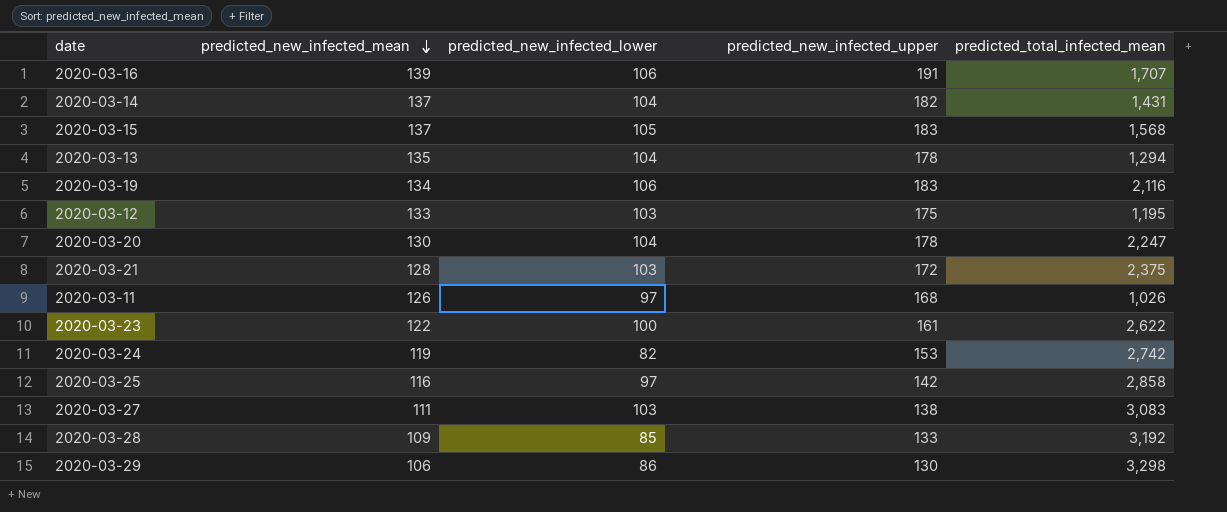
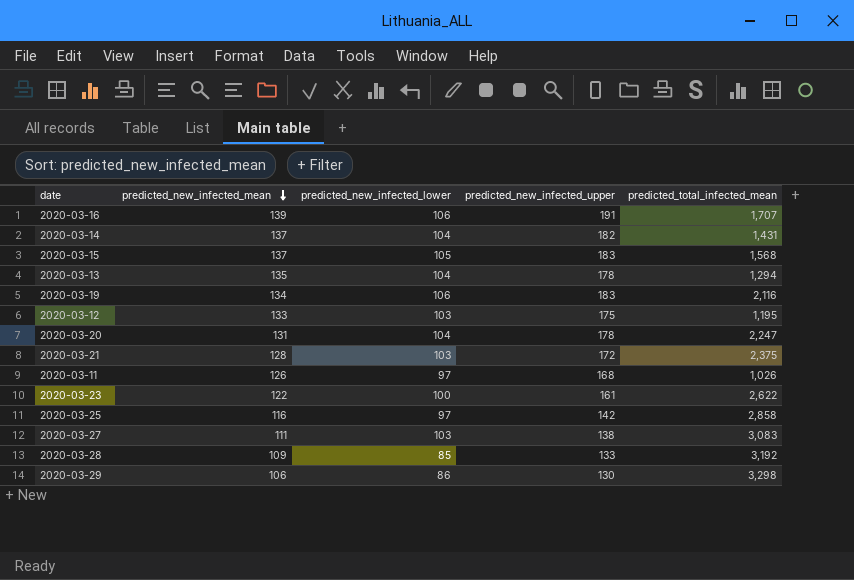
row 2020-03-24: 119 | 82 | 153 | 2,742 -> none
2020-03-20 | predicted_new_infected_mean: 130 -> 131

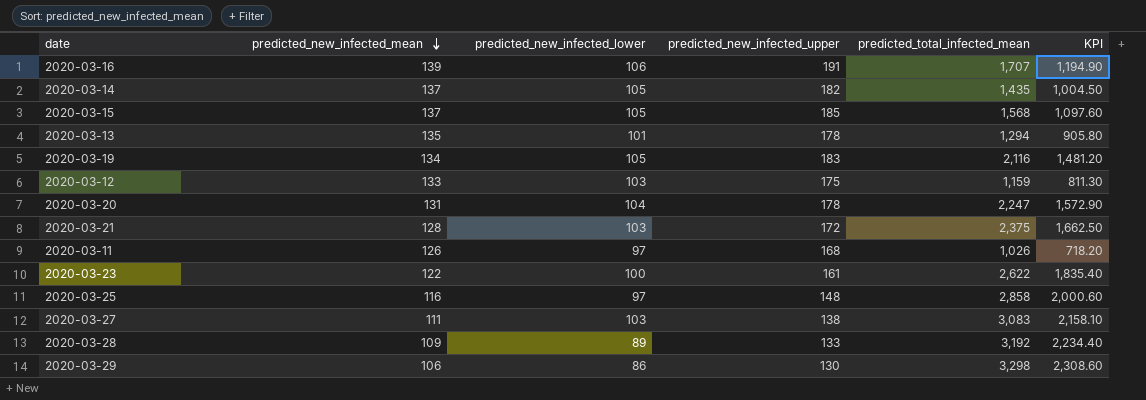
column KPI | formula: none -> [predicted_total_infected_mean] * 0.7
2020-03-14 | predicted_new_infected_lower: 104 -> 105
2020-03-14 | predicted_total_infected_mean: 1,431 -> 1,435
2020-03-15 | predicted_new_infected_upper: 183 -> 185
2020-03-13 | predicted_new_infected_lower: 104 -> 101
2020-03-19 | predicted_new_infected_lower: 106 -> 105
2020-03-12 | predicted_total_infected_mean: 1,195 -> 1,159
2020-03-25 | predicted_new_infected_upper: 142 -> 148
2020-03-28 | predicted_new_infected_lower: 85 -> 89

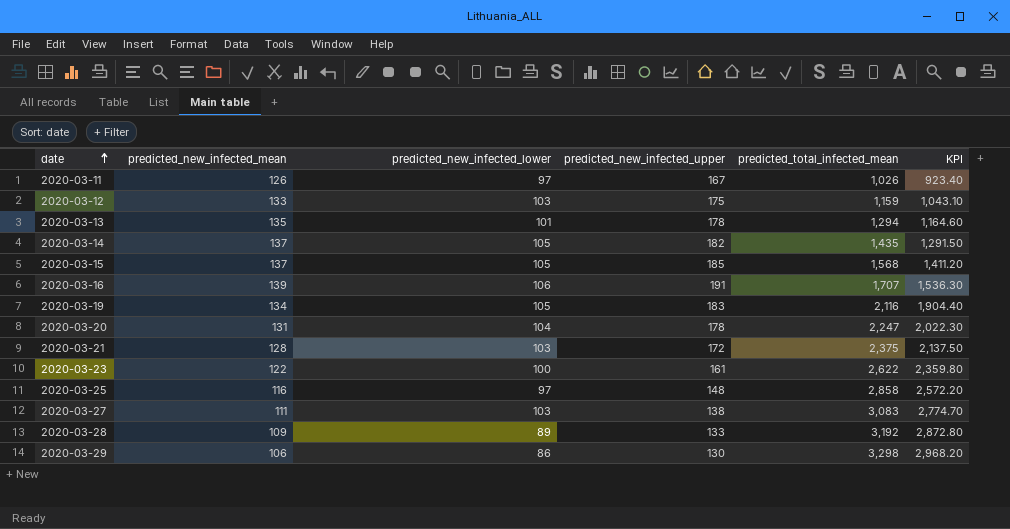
row order: predicted_new_infected_mean descending -> date ascending
column KPI | formula: [predicted_total_infected_mean] * 0.7 -> [predicted_total_infected_mean] * 0.9
2020-03-11 | predicted_new_infected_upper: 168 -> 167

